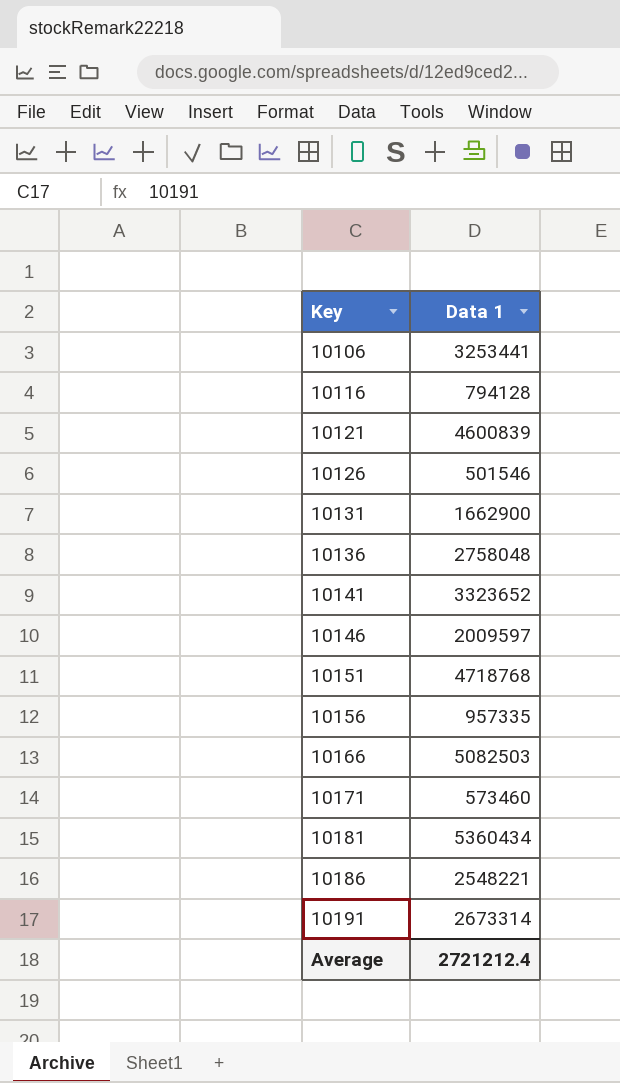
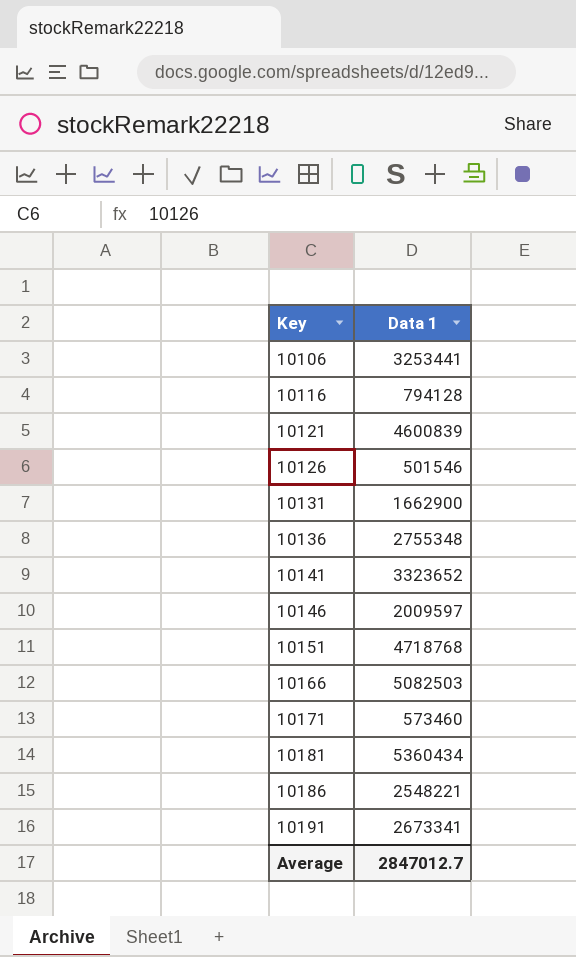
row 10156: 957335 -> none
10136 | Data 1: 2758048 -> 2755348
10191 | Data 1: 2673314 -> 2673341
Average | Data 1: 2721212.4 -> 2847012.7

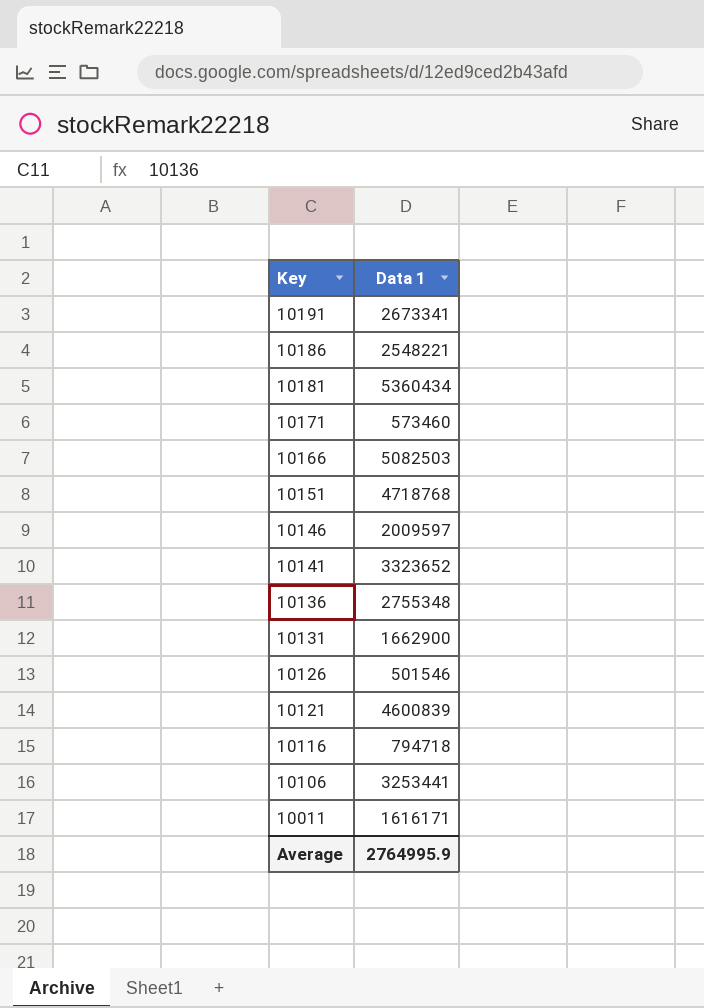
row order: Key ascending -> Key descending
10116 | Data 1: 794128 -> 794718
row 10011: none -> 1616171
Average | Data 1: 2847012.7 -> 2764995.9

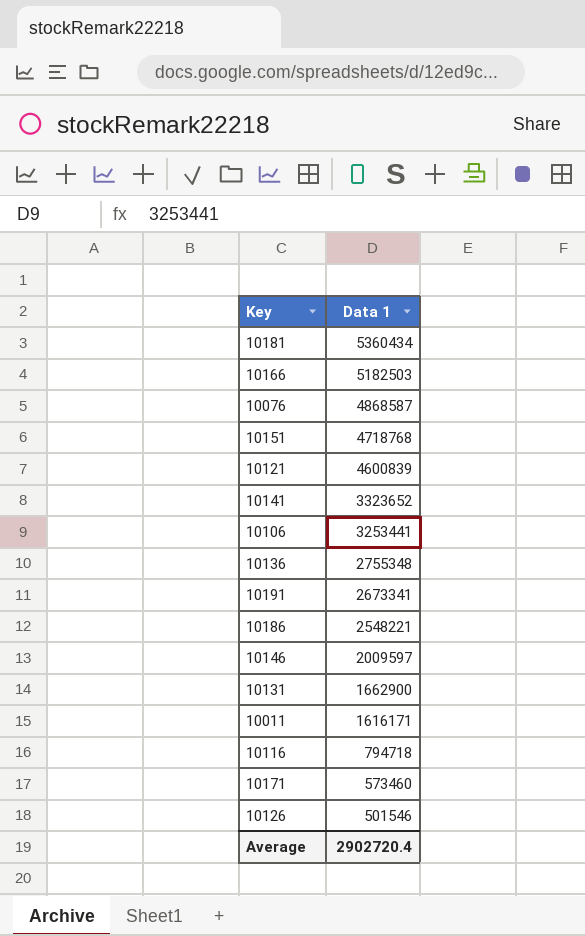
row order: Key descending -> Data 1 descending
10166 | Data 1: 5082503 -> 5182503
row 10076: none -> 4868587
Average | Data 1: 2764995.9 -> 2902720.4

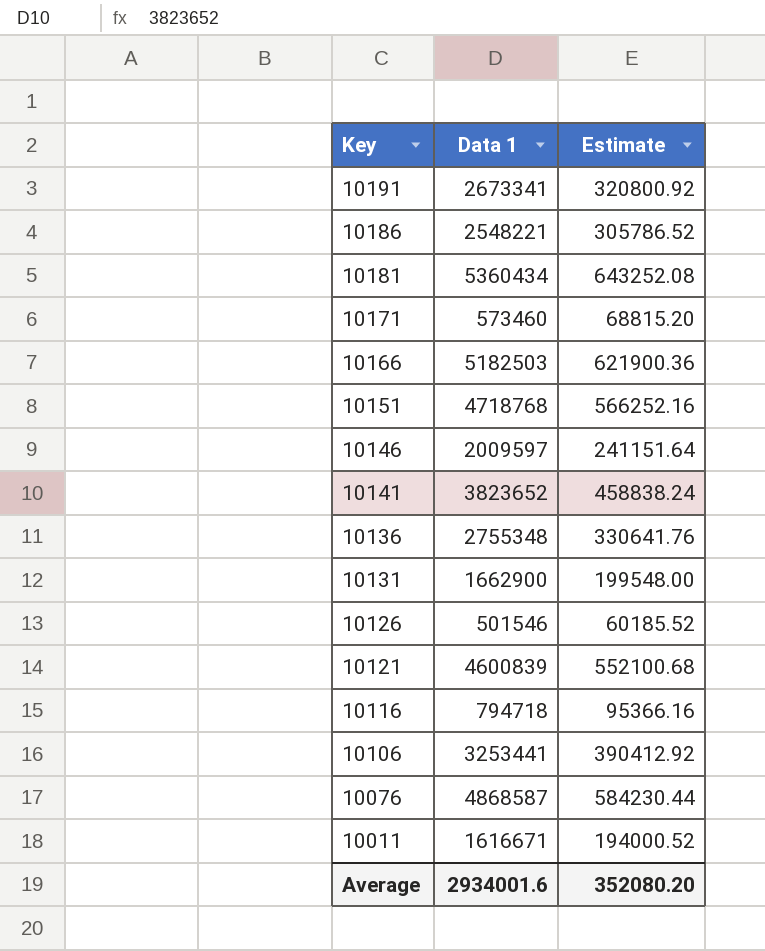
row order: Data 1 descending -> Key descending
column Estimate | formula: none -> [Data 1] * 0.12
10141 | Data 1: 3323652 -> 3823652
10011 | Data 1: 1616171 -> 1616671
Average | Data 1: 2902720.4 -> 2934001.6

